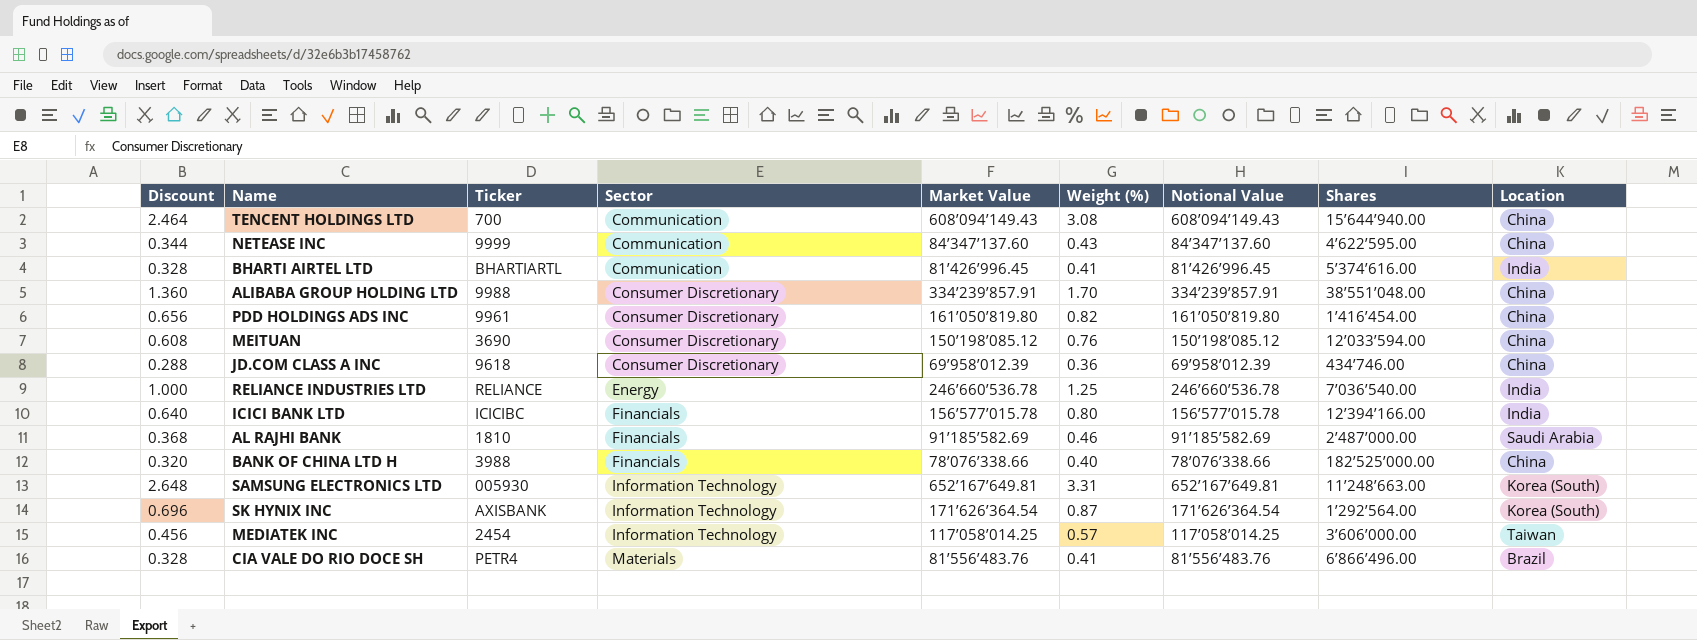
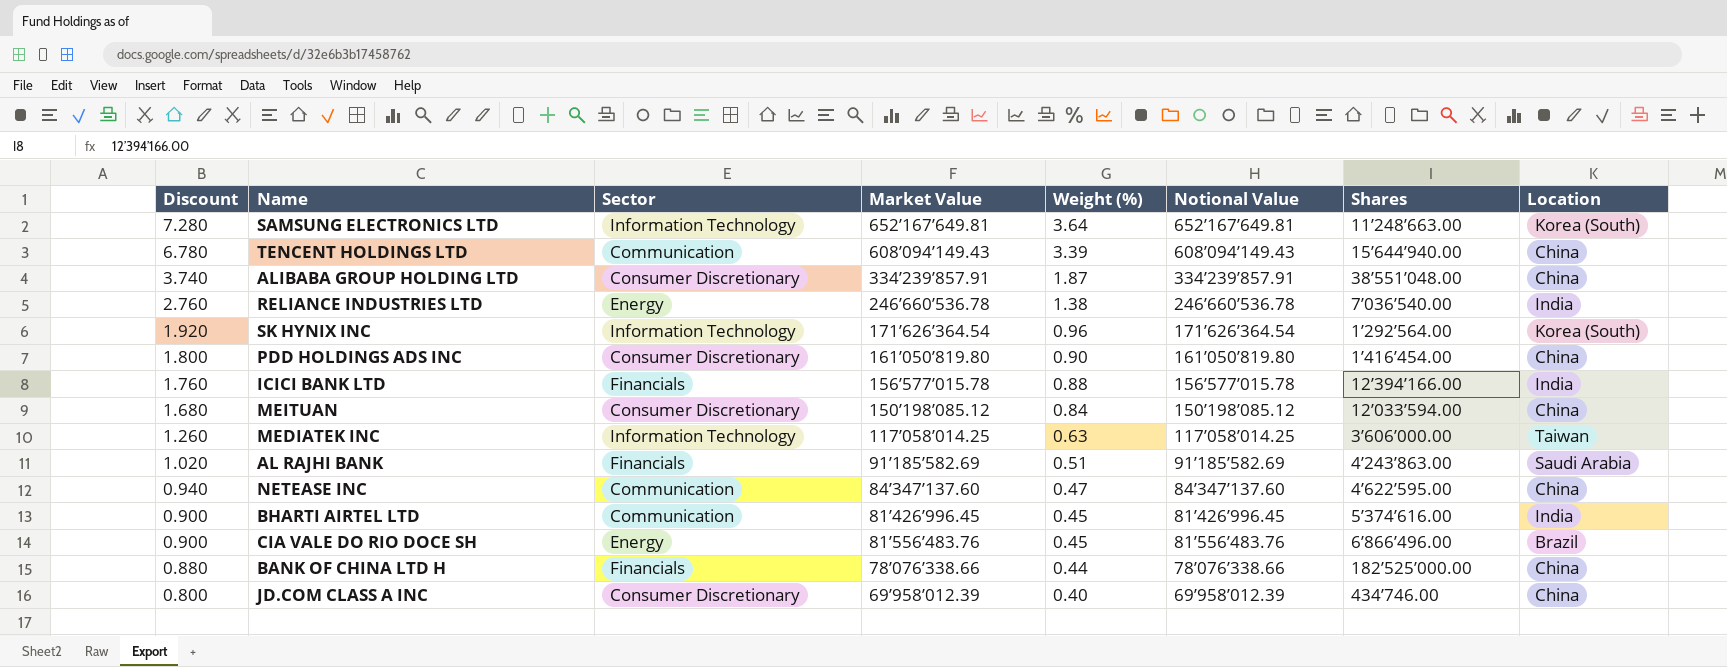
row order: Sector ascending -> Discount descending
column Ticker | position: 3 -> none
column Discount | formula: [Weight (%)] * 0.8 -> [Weight (%)] * 2
SAMSUNG ELECTRONICS LTD | Weight (%): 3.31 -> 3.64
TENCENT HOLDINGS LTD | Weight (%): 3.08 -> 3.39
ALIBABA GROUP HOLDING LTD | Weight (%): 1.70 -> 1.87
RELIANCE INDUSTRIES LTD | Weight (%): 1.25 -> 1.38
SK HYNIX INC | Weight (%): 0.87 -> 0.96
PDD HOLDINGS ADS INC | Weight (%): 0.82 -> 0.90
ICICI BANK LTD | Weight (%): 0.80 -> 0.88
MEITUAN | Weight (%): 0.76 -> 0.84
MEDIATEK INC | Weight (%): 0.57 -> 0.63
AL RAJHI BANK | Weight (%): 0.46 -> 0.51
AL RAJHI BANK | Shares: 2’487’000.00 -> 4’243’863.00
NETEASE INC | Weight (%): 0.43 -> 0.47
BHARTI AIRTEL LTD | Weight (%): 0.41 -> 0.45
CIA VALE DO RIO DOCE SH | Sector: Materials -> Energy
CIA VALE DO RIO DOCE SH | Weight (%): 0.41 -> 0.45
BANK OF CHINA LTD H | Weight (%): 0.40 -> 0.44
JD.COM CLASS A INC | Weight (%): 0.36 -> 0.40

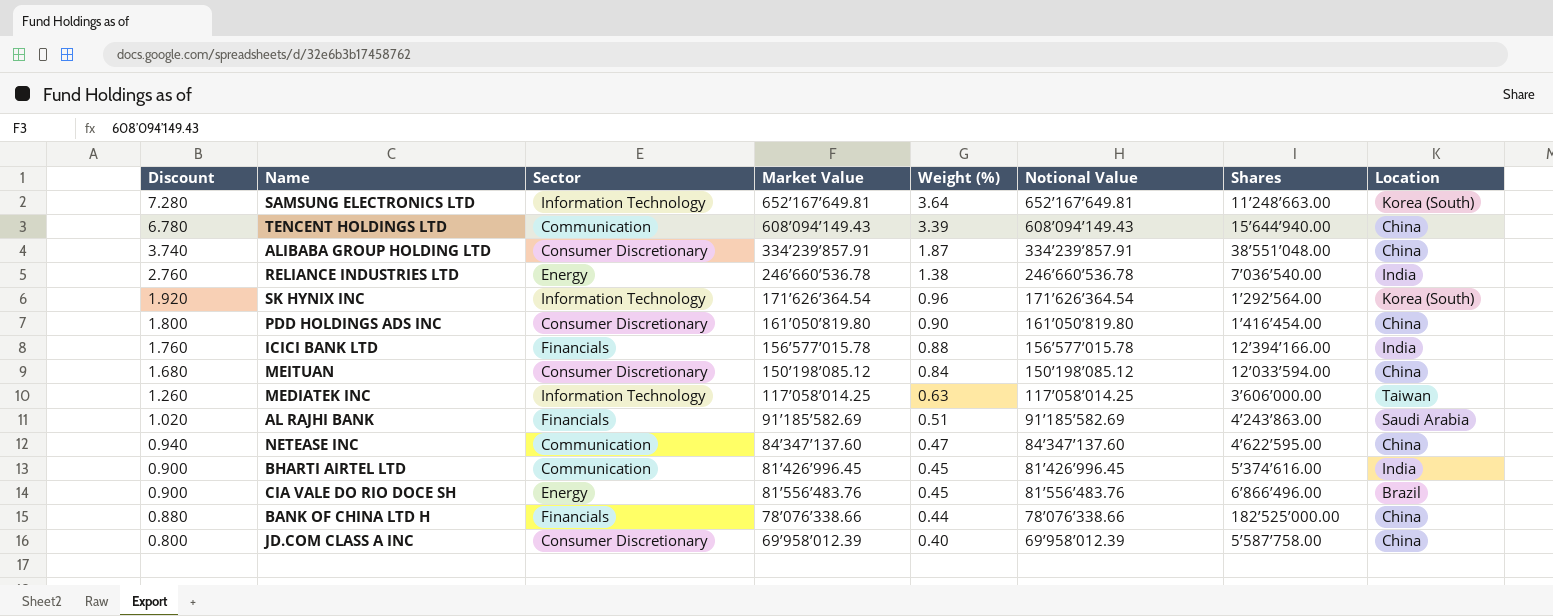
JD.COM CLASS A INC | Shares: 434’746.00 -> 5’587’758.00

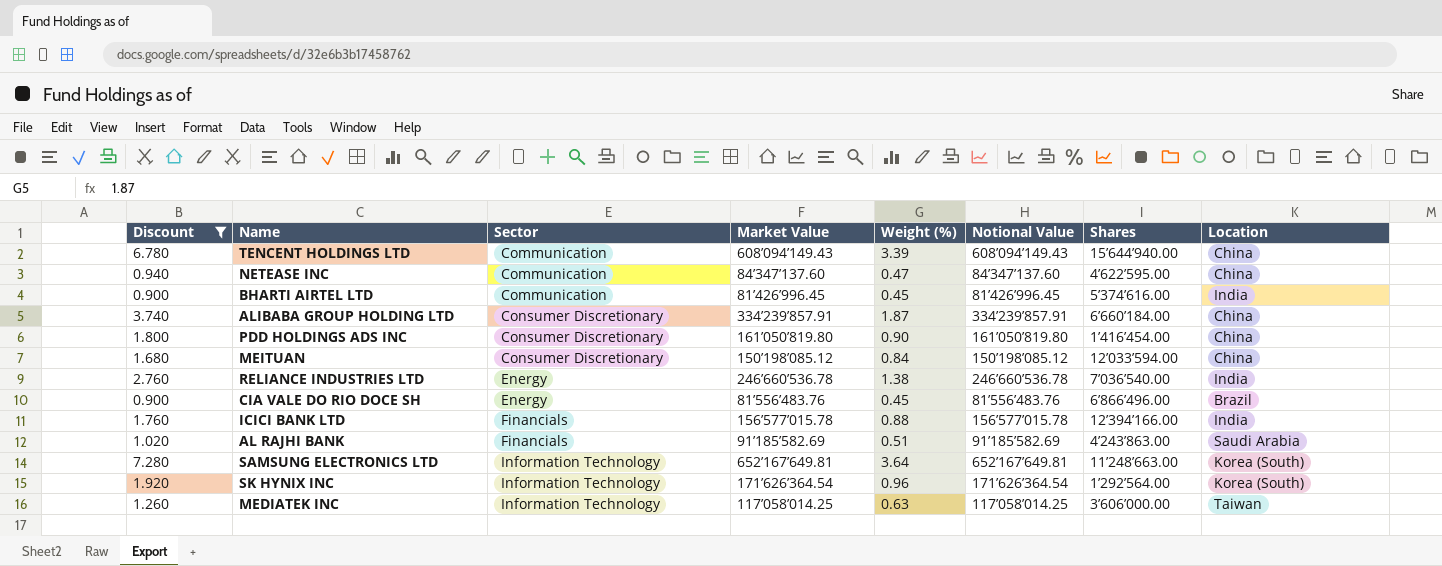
filter: none -> Discount >= 0.900
row order: Discount descending -> Sector ascending
ALIBABA GROUP HOLDING LTD | Shares: 38’551’048.00 -> 6’660’184.00

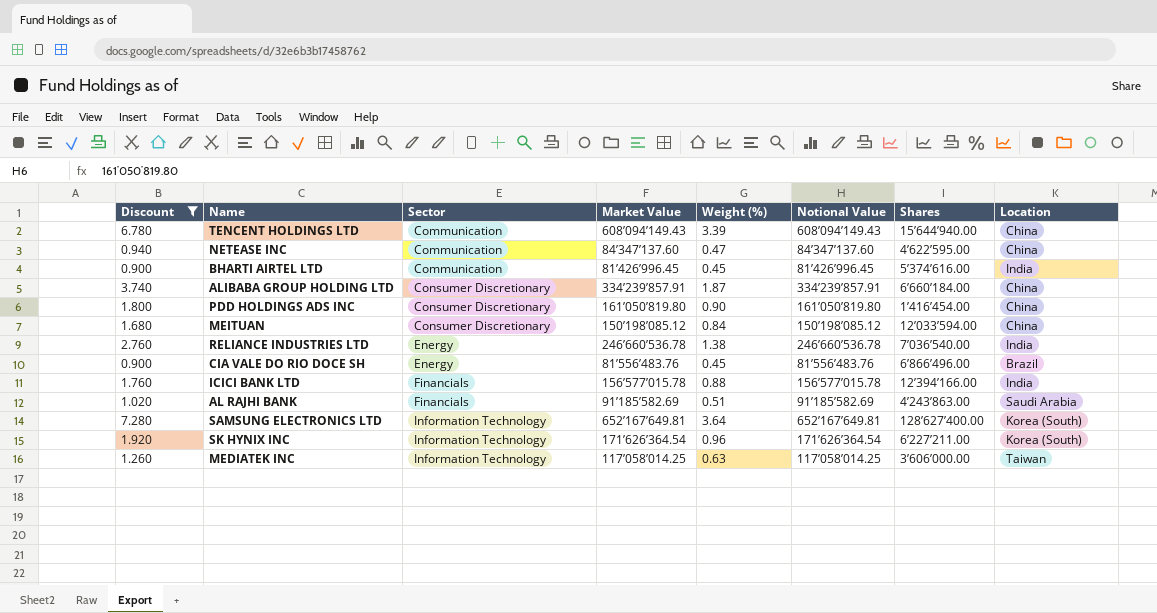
SAMSUNG ELECTRONICS LTD | Shares: 11’248’663.00 -> 128’627’400.00
SK HYNIX INC | Shares: 1’292’564.00 -> 6’227’211.00

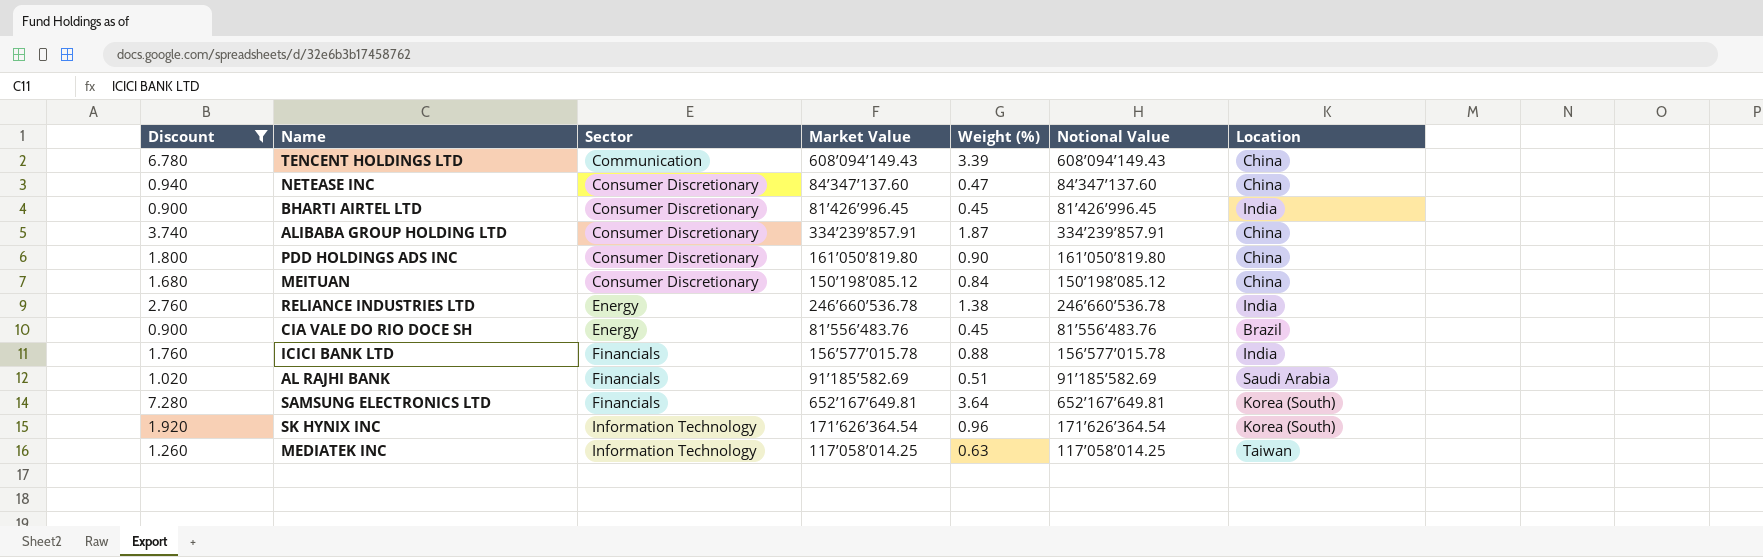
column Shares | position: 7 -> none
NETEASE INC | Sector: Communication -> Consumer Discretionary
BHARTI AIRTEL LTD | Sector: Communication -> Consumer Discretionary
SAMSUNG ELECTRONICS LTD | Sector: Information Technology -> Financials

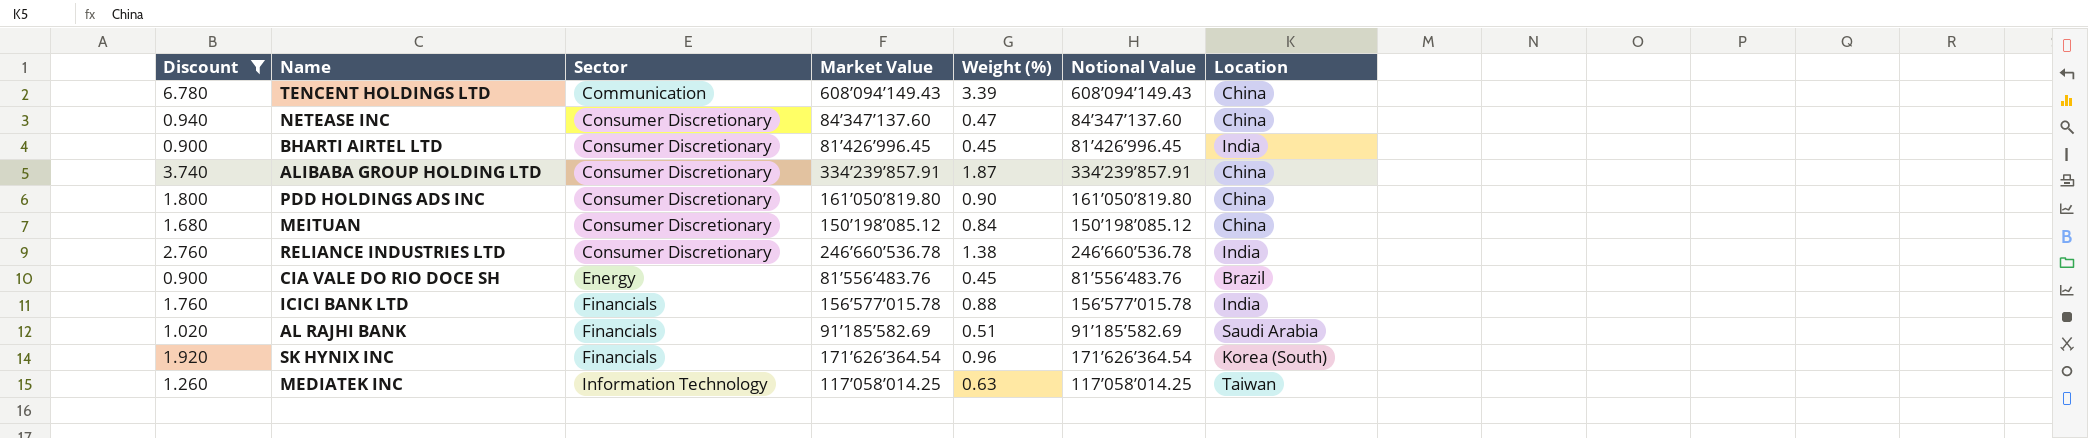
row SAMSUNG ELECTRONICS LTD: 7.280 | Financials | 652’167’649.81 | 3.64 | 652’167’649.81 | Korea (South) -> none
RELIANCE INDUSTRIES LTD | Sector: Energy -> Consumer Discretionary
SK HYNIX INC | Sector: Information Technology -> Financials

